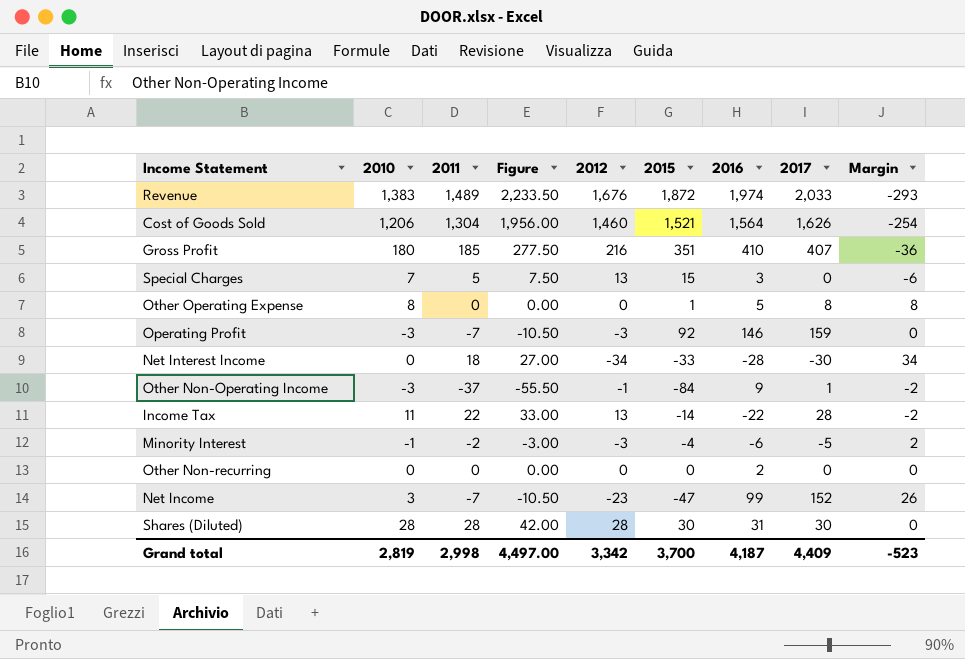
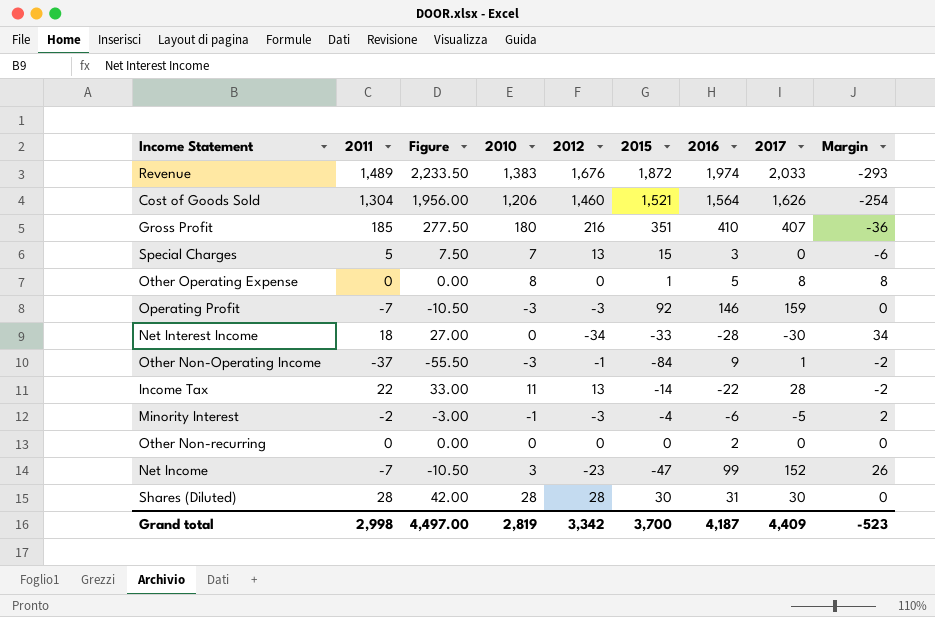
column 2010 | position: 2 -> 4

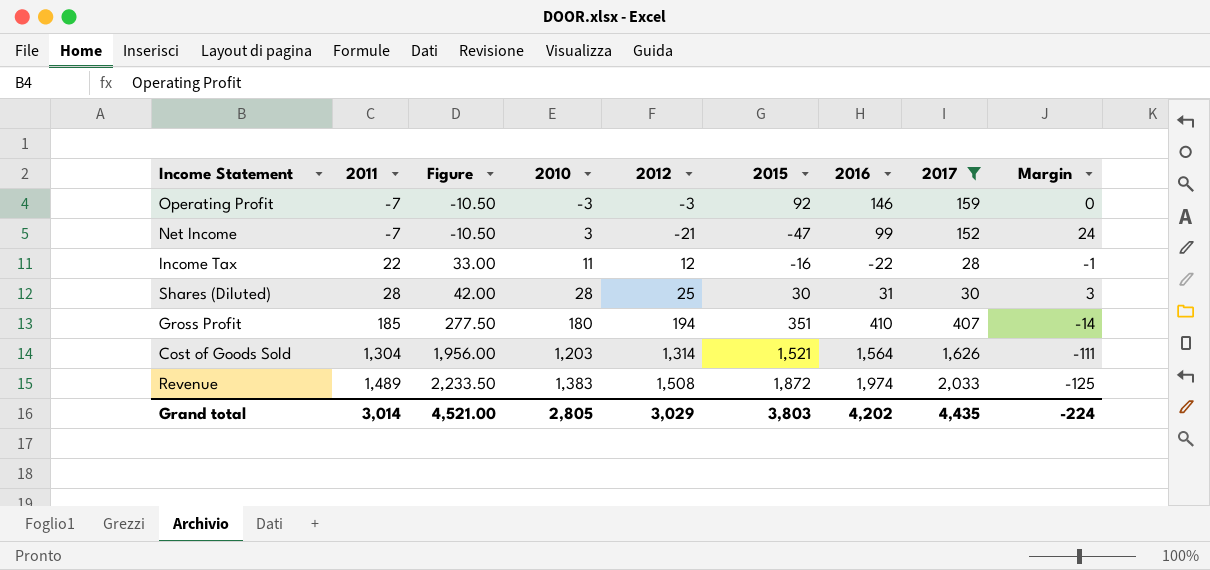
filter: none -> 2017 >= 28
row order: none -> 2011 ascending
Net Income | 2012: -23 -> -21
Net Income | Margin: 26 -> 24
Income Tax | 2012: 13 -> 12
Income Tax | 2015: -14 -> -16
Income Tax | Margin: -2 -> -1
Shares (Diluted) | 2012: 28 -> 25
Shares (Diluted) | Margin: 0 -> 3
Gross Profit | 2012: 216 -> 194
Gross Profit | Margin: -36 -> -14
Cost of Goods Sold | 2010: 1,206 -> 1,203
Cost of Goods Sold | 2012: 1,460 -> 1,314
Cost of Goods Sold | Margin: -254 -> -111
Revenue | 2012: 1,676 -> 1,508
Revenue | Margin: -293 -> -125
Grand total | 2011: 2,998 -> 3,014
Grand total | Figure: 4,497.00 -> 4,521.00
Grand total | 2010: 2,819 -> 2,805
Grand total | 2012: 3,342 -> 3,029
Grand total | 2015: 3,700 -> 3,803
Grand total | 2016: 4,187 -> 4,202
Grand total | 2017: 4,409 -> 4,435
Grand total | Margin: -523 -> -224

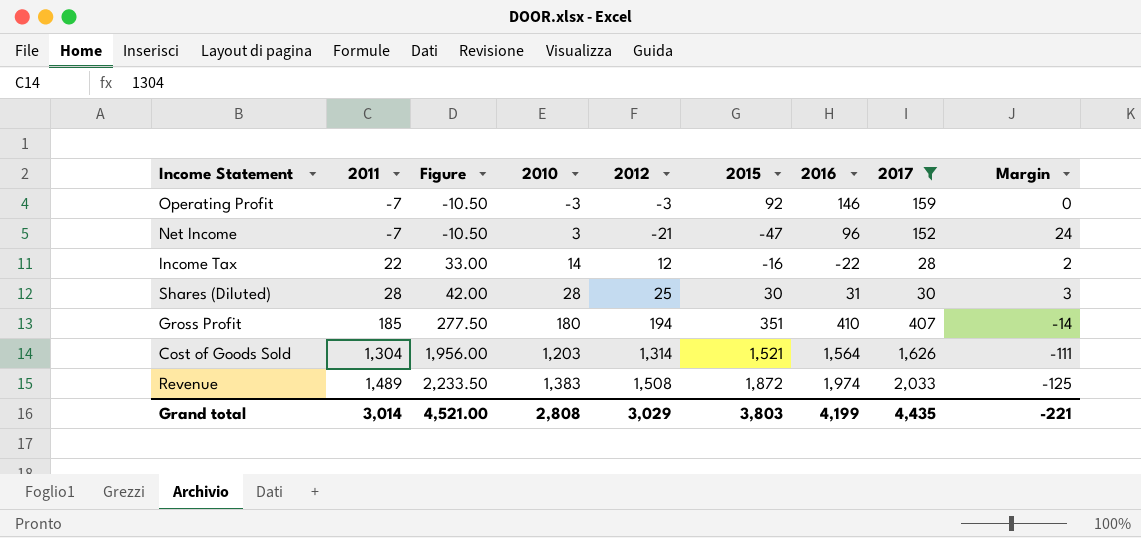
Net Income | 2016: 99 -> 96
Income Tax | 2010: 11 -> 14
Income Tax | Margin: -1 -> 2
Grand total | 2010: 2,805 -> 2,808
Grand total | 2016: 4,202 -> 4,199
Grand total | Margin: -224 -> -221

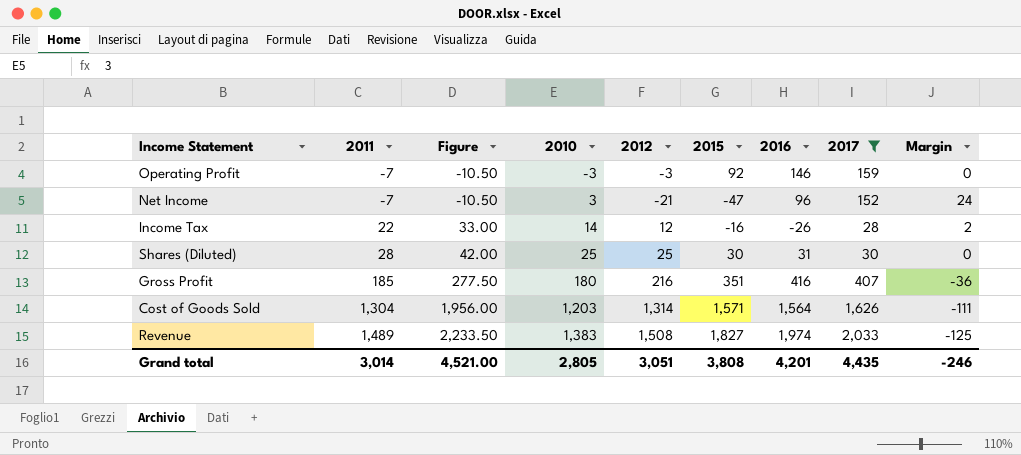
Income Tax | 2016: -22 -> -26
Shares (Diluted) | 2010: 28 -> 25
Shares (Diluted) | Margin: 3 -> 0
Gross Profit | 2012: 194 -> 216
Gross Profit | 2016: 410 -> 416
Gross Profit | Margin: -14 -> -36
Cost of Goods Sold | 2015: 1,521 -> 1,571
Revenue | 2015: 1,872 -> 1,827
Grand total | 2010: 2,808 -> 2,805
Grand total | 2012: 3,029 -> 3,051
Grand total | 2015: 3,803 -> 3,808
Grand total | 2016: 4,199 -> 4,201
Grand total | Margin: -221 -> -246

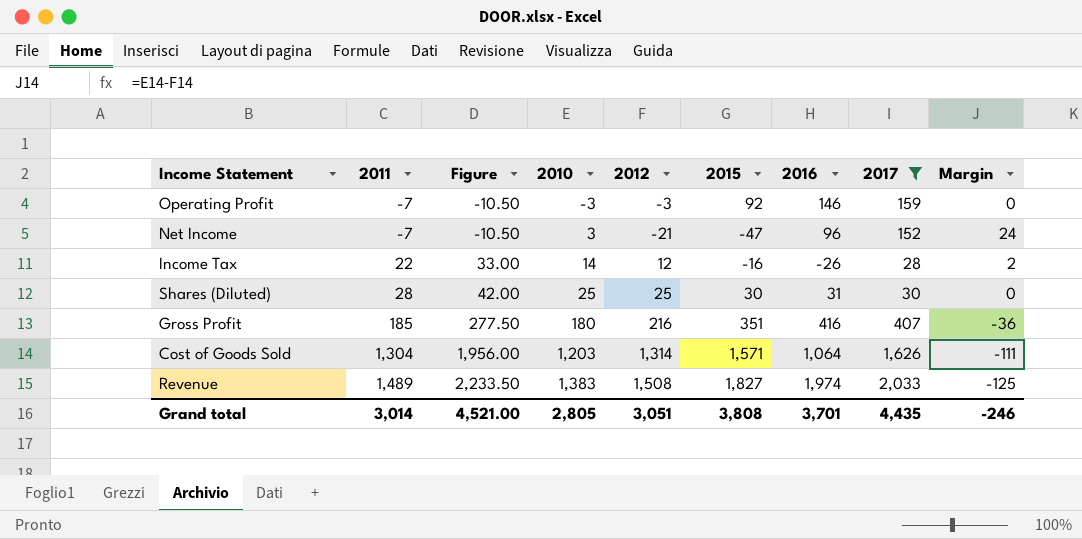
Cost of Goods Sold | 2016: 1,564 -> 1,064
Grand total | 2016: 4,201 -> 3,701

